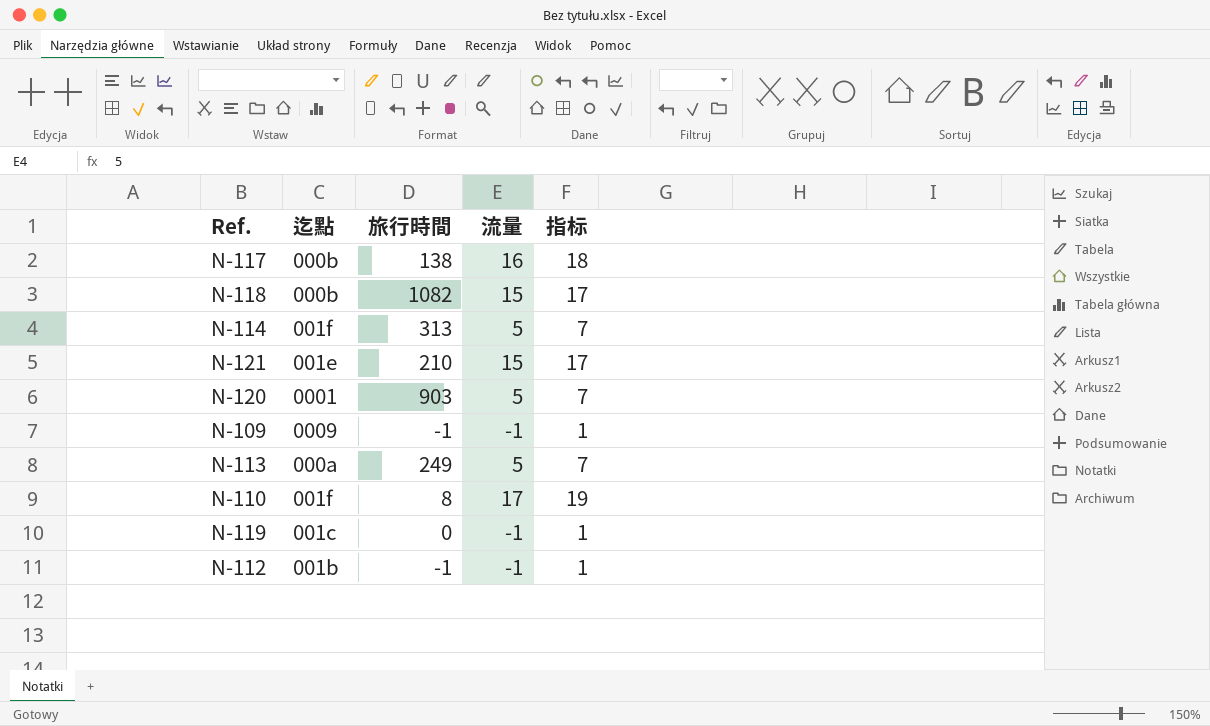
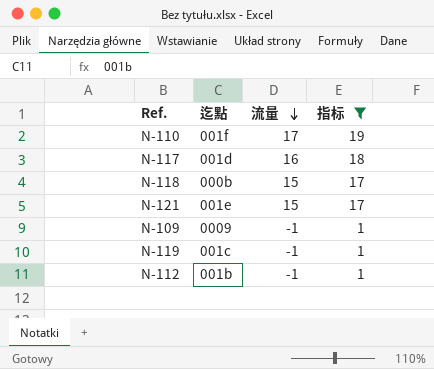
filter: none -> 指标 != 7
row order: none -> 流量 descending
column 旅行時間 | position: 3 -> none
N-117 | 迄點: 000b -> 001d

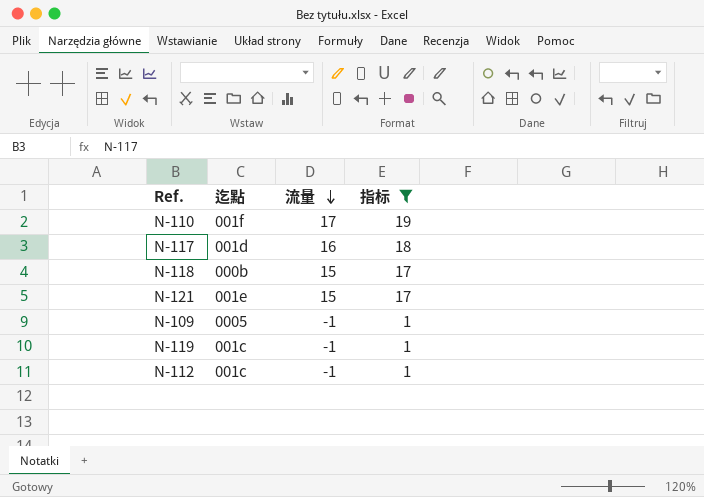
N-109 | 迄點: 0009 -> 0005
N-112 | 迄點: 001b -> 001c

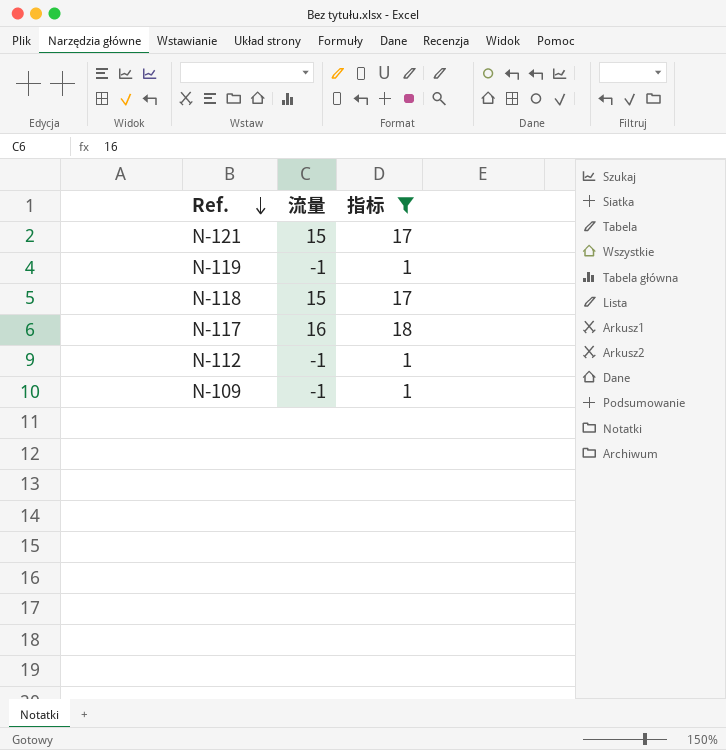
row order: 流量 descending -> Ref. descending
column 迄點 | position: 2 -> none
row N-110: 001f | 17 | 19 -> none

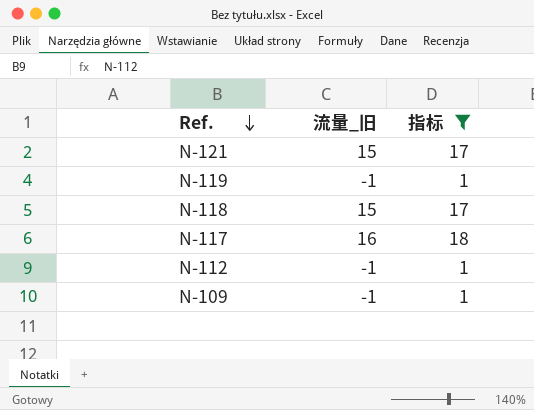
column name: 流量 -> 流量_旧

